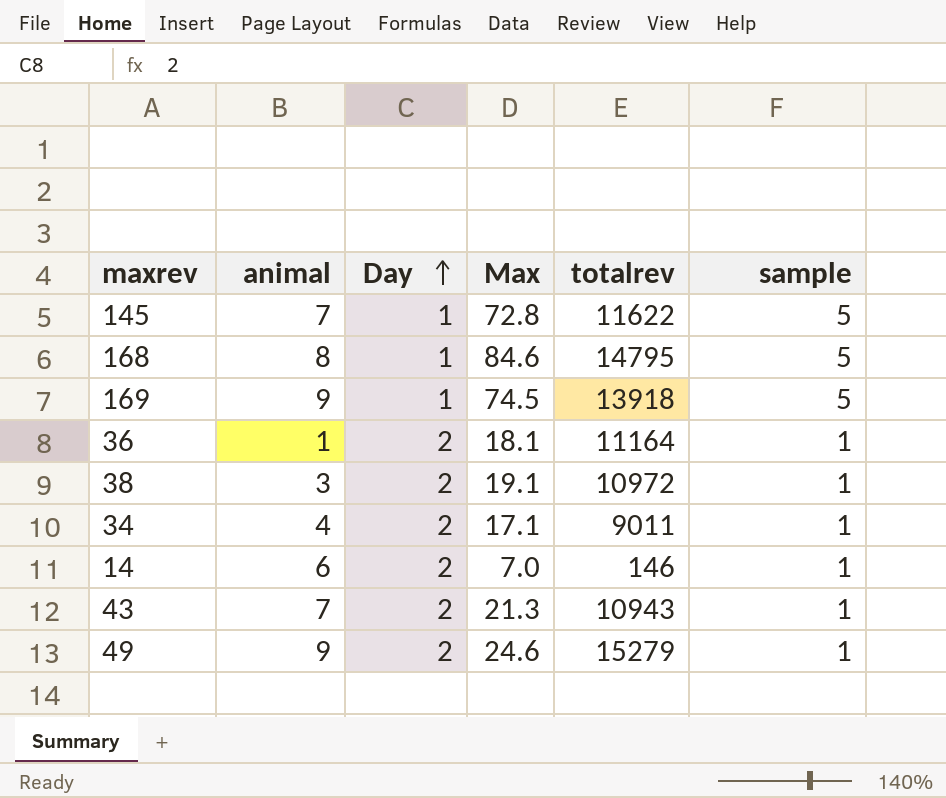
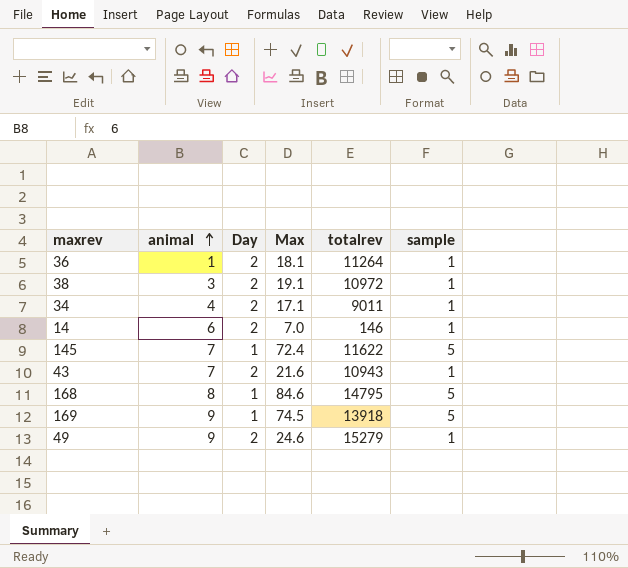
row order: Day ascending -> animal ascending
36 | totalrev: 11164 -> 11264
145 | Max: 72.8 -> 72.4
43 | Max: 21.3 -> 21.6

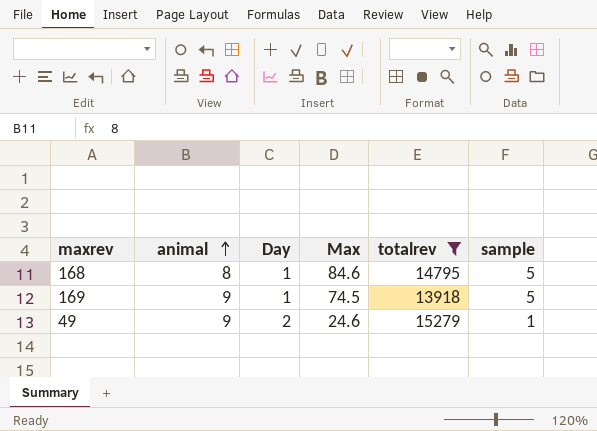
filter: none -> totalrev >= 13918

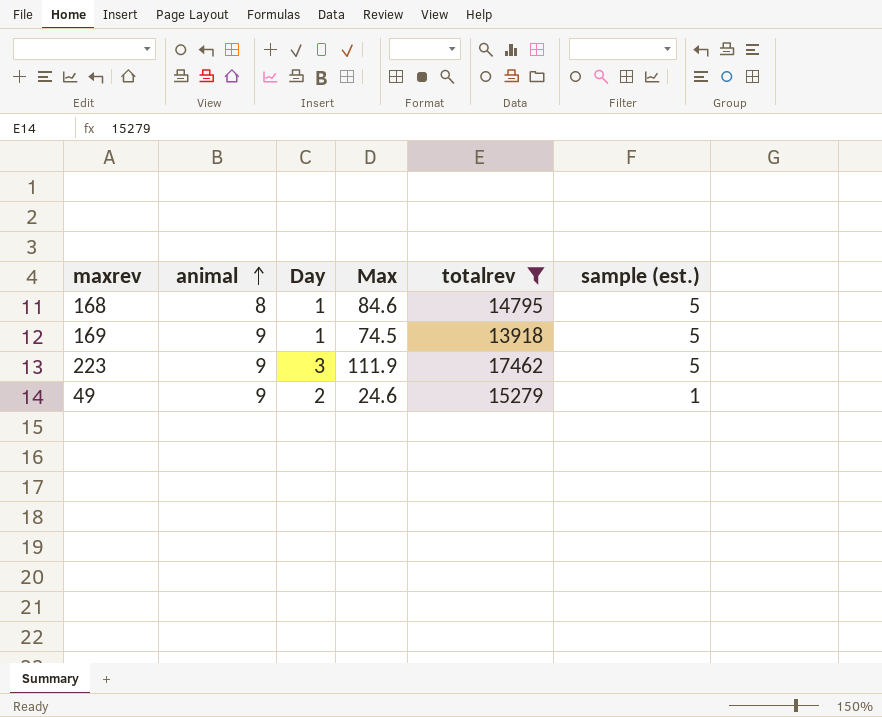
column name: sample -> sample (est.)
row 223: none -> 9 | 3 | 111.9 | 17462 | 5

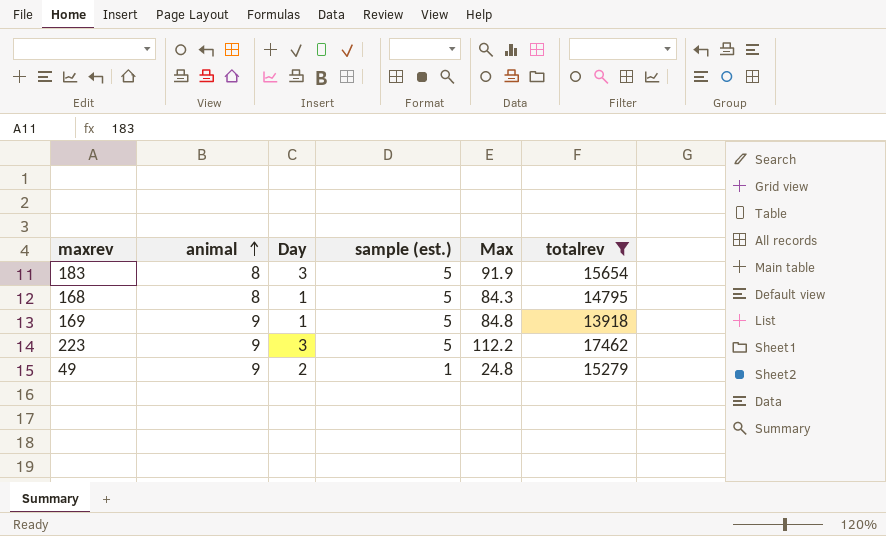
column sample (est.) | position: 6 -> 4
row 183: none -> 8 | 3 | 5 | 91.9 | 15654
168 | Max: 84.6 -> 84.3
169 | Max: 74.5 -> 84.8
223 | Max: 111.9 -> 112.2
49 | Max: 24.6 -> 24.8

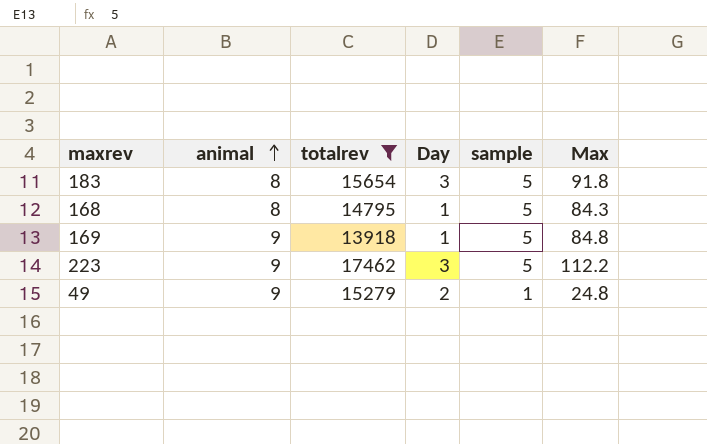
column totalrev | position: 6 -> 3
column name: sample (est.) -> sample
183 | Max: 91.9 -> 91.8

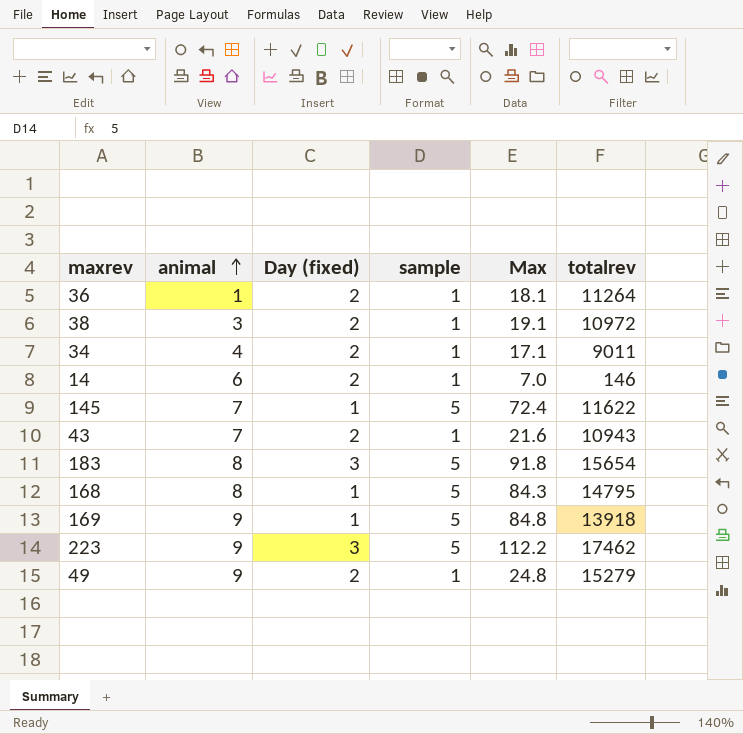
filter: totalrev >= 13918 -> none
column name: Day -> Day (fixed)
column totalrev | position: 3 -> 6

